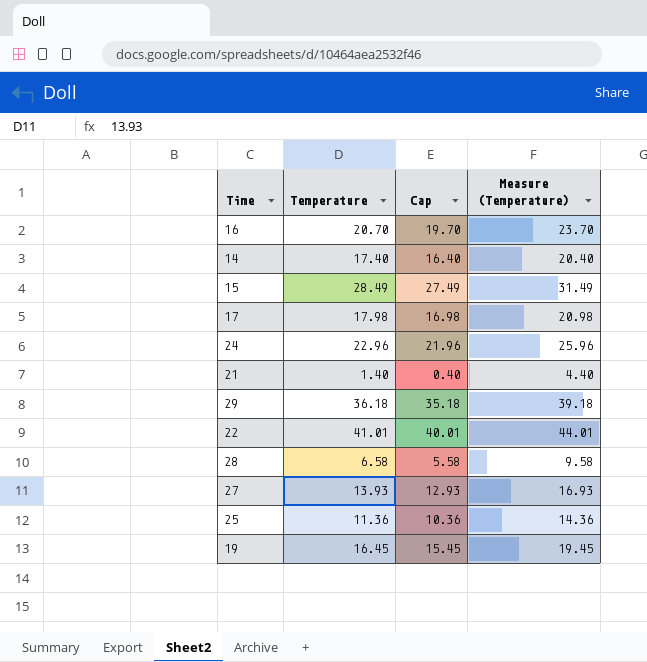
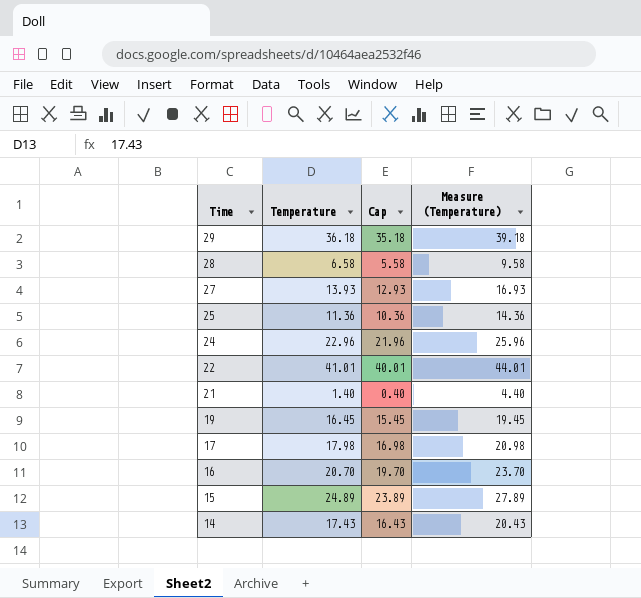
row order: none -> Time descending
15 | Temperature: 28.49 -> 24.89
15 | Cap: 27.49 -> 23.89
15 | Measure (Temperature): 31.49 -> 27.89
14 | Temperature: 17.40 -> 17.43
14 | Cap: 16.40 -> 16.43
14 | Measure (Temperature): 20.40 -> 20.43

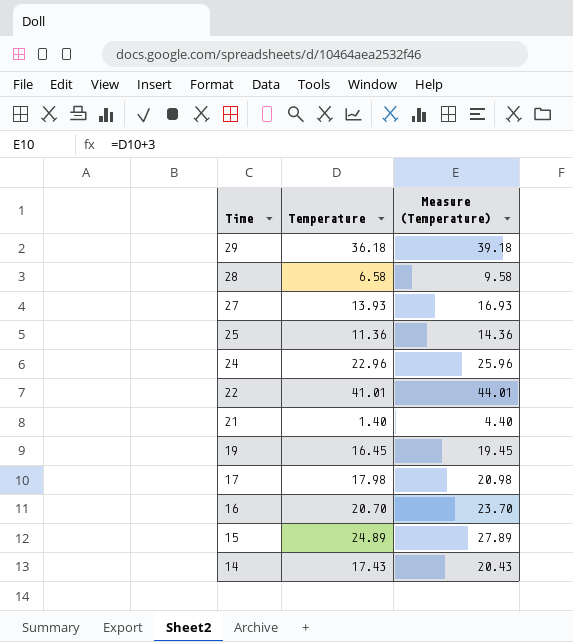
column Cap | formula: [Temperature] - 1 -> none

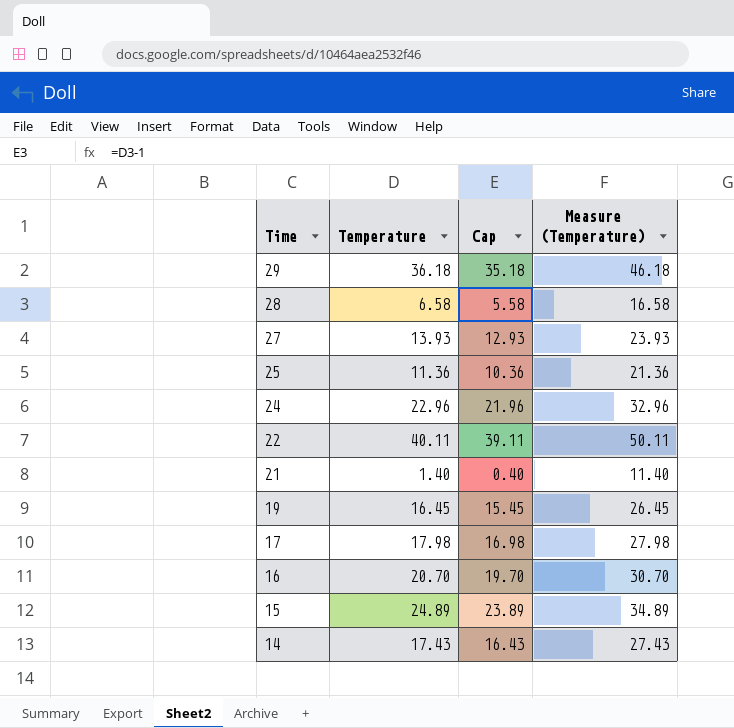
column Cap | formula: none -> [Temperature] - 1
column Measure (Temperature) | formula: [Temperature] + 3 -> [Temperature] + 10
22 | Temperature: 41.01 -> 40.11

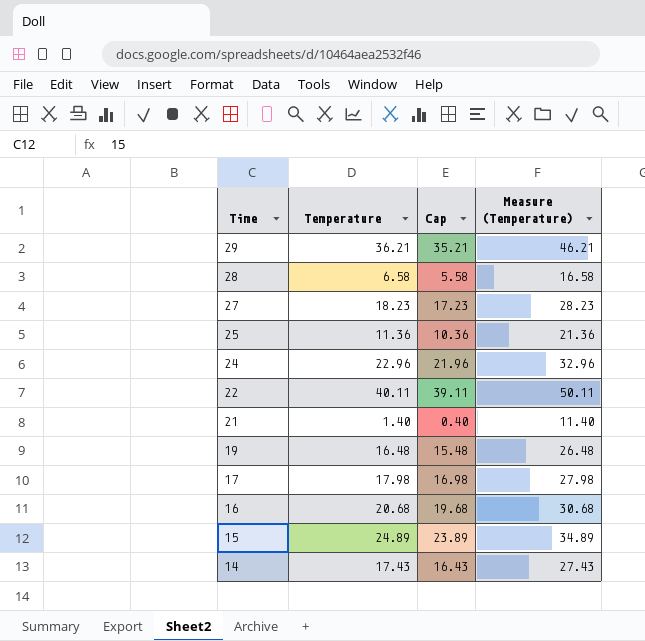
29 | Temperature: 36.18 -> 36.21
29 | Cap: 35.18 -> 35.21
29 | Measure (Temperature): 46.18 -> 46.21
27 | Temperature: 13.93 -> 18.23
27 | Cap: 12.93 -> 17.23
27 | Measure (Temperature): 23.93 -> 28.23
19 | Temperature: 16.45 -> 16.48
19 | Cap: 15.45 -> 15.48
19 | Measure (Temperature): 26.45 -> 26.48
16 | Temperature: 20.70 -> 20.68
16 | Cap: 19.70 -> 19.68
16 | Measure (Temperature): 30.70 -> 30.68

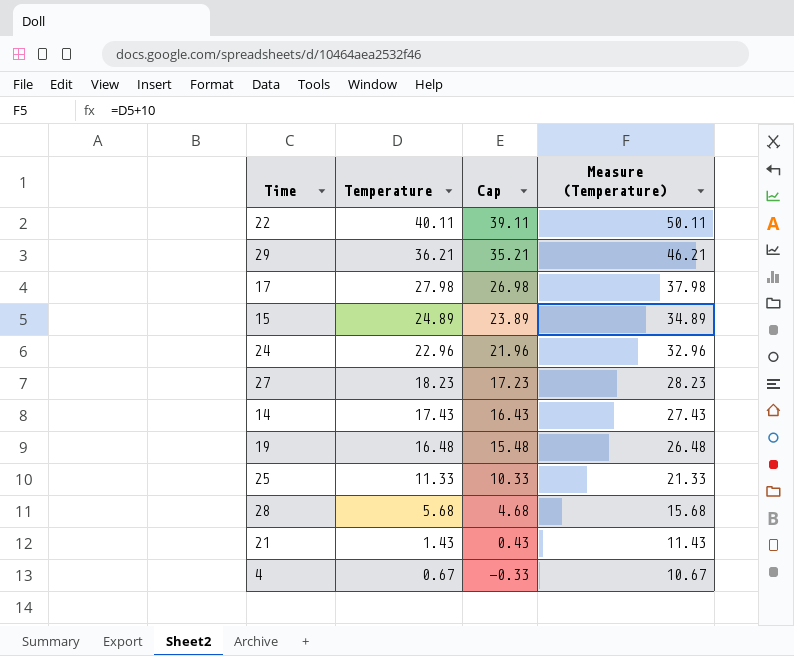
row order: Time descending -> Temperature descending
row 16: 20.68 | 19.68 | 30.68 -> none
17 | Temperature: 17.98 -> 27.98
17 | Cap: 16.98 -> 26.98
17 | Measure (Temperature): 27.98 -> 37.98
25 | Temperature: 11.36 -> 11.33
25 | Cap: 10.36 -> 10.33
25 | Measure (Temperature): 21.36 -> 21.33
28 | Temperature: 6.58 -> 5.68
28 | Cap: 5.58 -> 4.68
28 | Measure (Temperature): 16.58 -> 15.68
21 | Temperature: 1.40 -> 1.43
21 | Cap: 0.40 -> 0.43
21 | Measure (Temperature): 11.40 -> 11.43
row 4: none -> 0.67 | -0.33 | 10.67

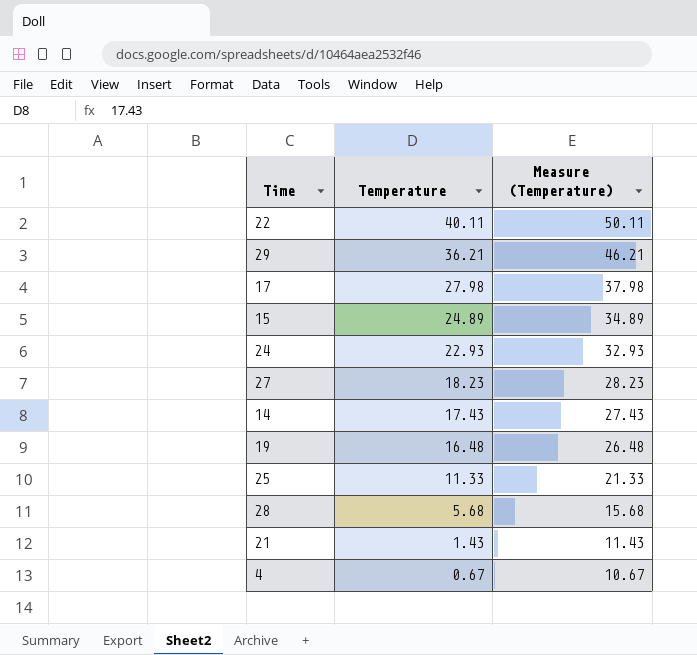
column Cap | formula: [Temperature] - 1 -> none
24 | Temperature: 22.96 -> 22.93
24 | Measure (Temperature): 32.96 -> 32.93

